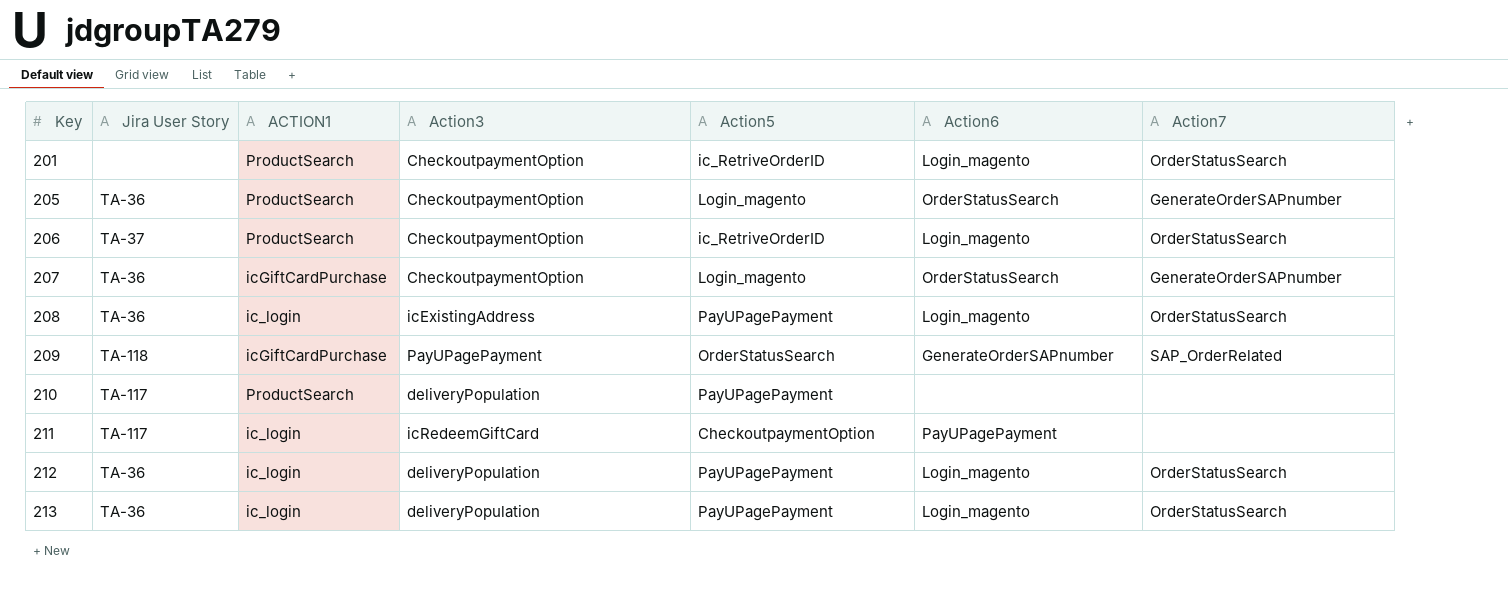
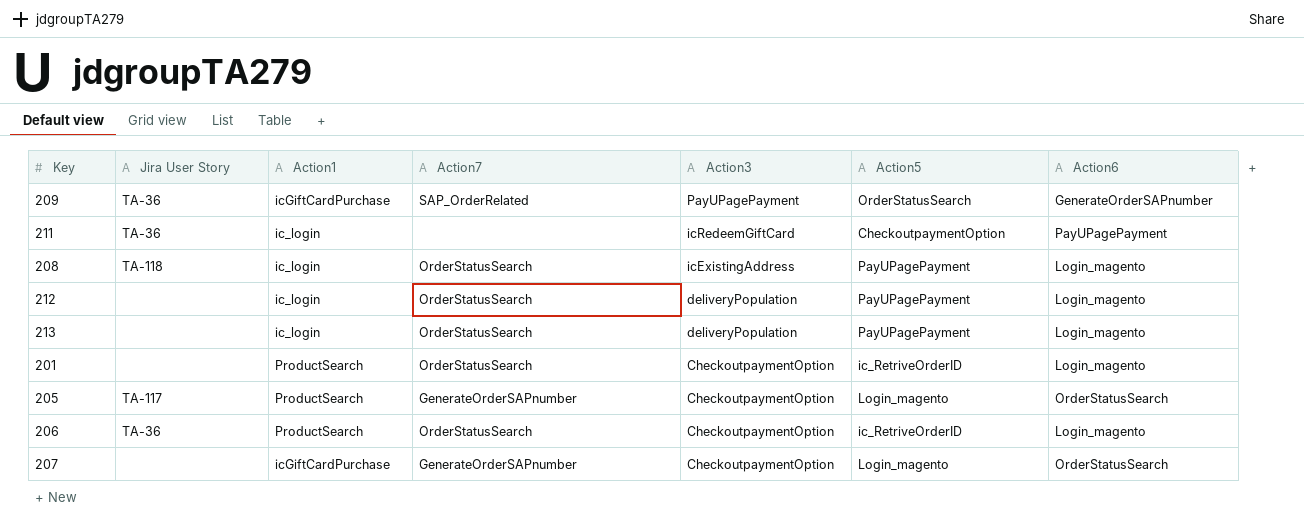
row order: Key ascending -> Action3 descending
column name: ACTION1 -> Action1
column Action7 | position: 7 -> 4
row 210: TA-117 | ProductSearch | deliveryPopulation | PayUPagePayment | none | none -> none
209 | Jira User Story: TA-118 -> TA-36
211 | Jira User Story: TA-117 -> TA-36
208 | Jira User Story: TA-36 -> TA-118
212 | Jira User Story: TA-36 -> none
213 | Jira User Story: TA-36 -> none
205 | Jira User Story: TA-36 -> TA-117
206 | Jira User Story: TA-37 -> TA-36
207 | Jira User Story: TA-36 -> none

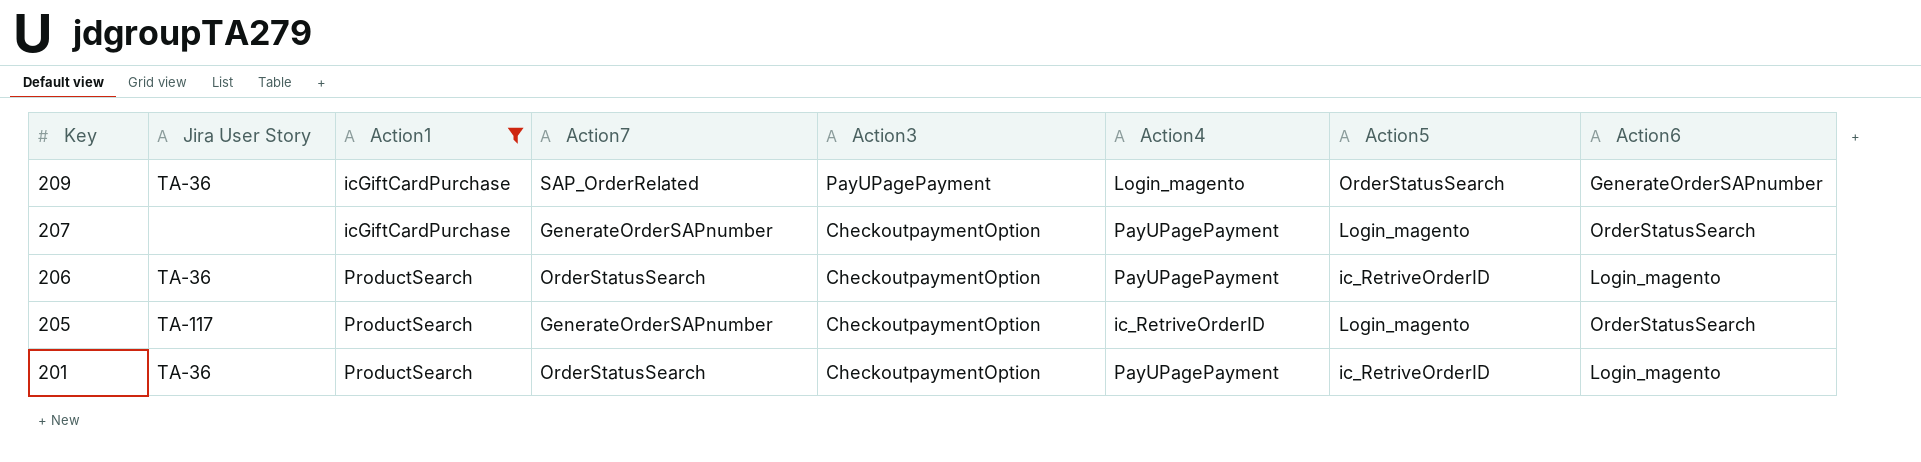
filter: none -> Action1 != ic_login
row order: Action3 descending -> Key descending
column Action4 | position: none -> 6
201 | Jira User Story: none -> TA-36

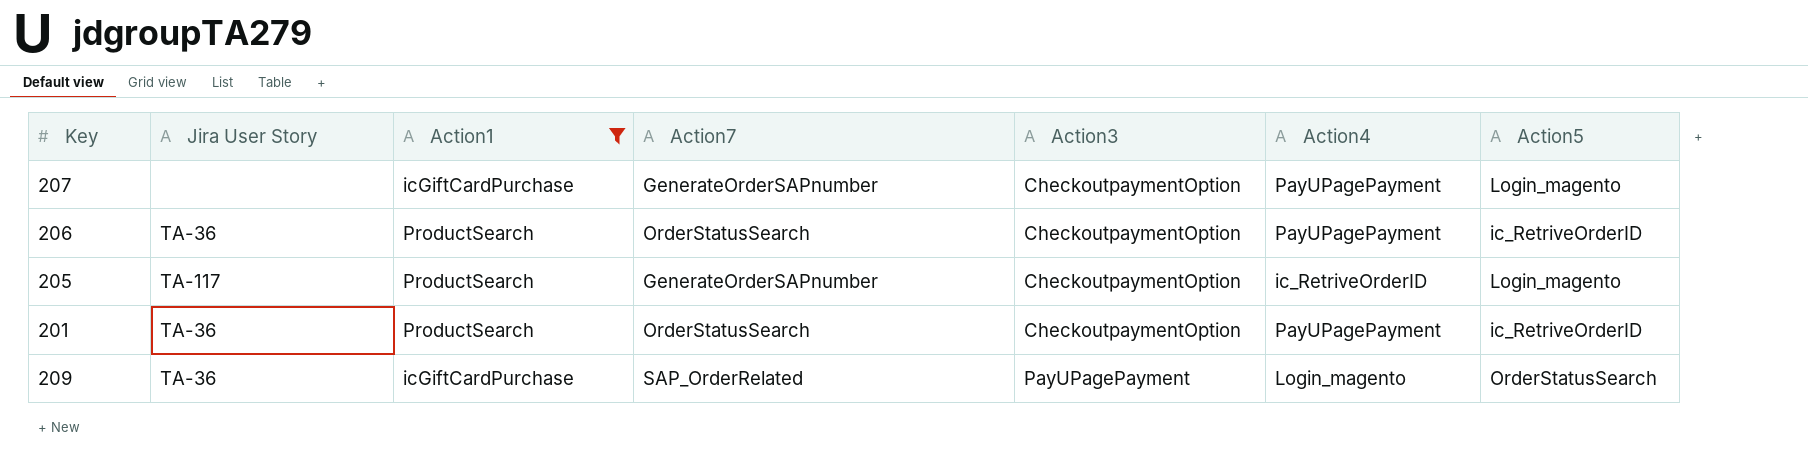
row order: Key descending -> Action3 ascending
column Action6 | position: 8 -> none

